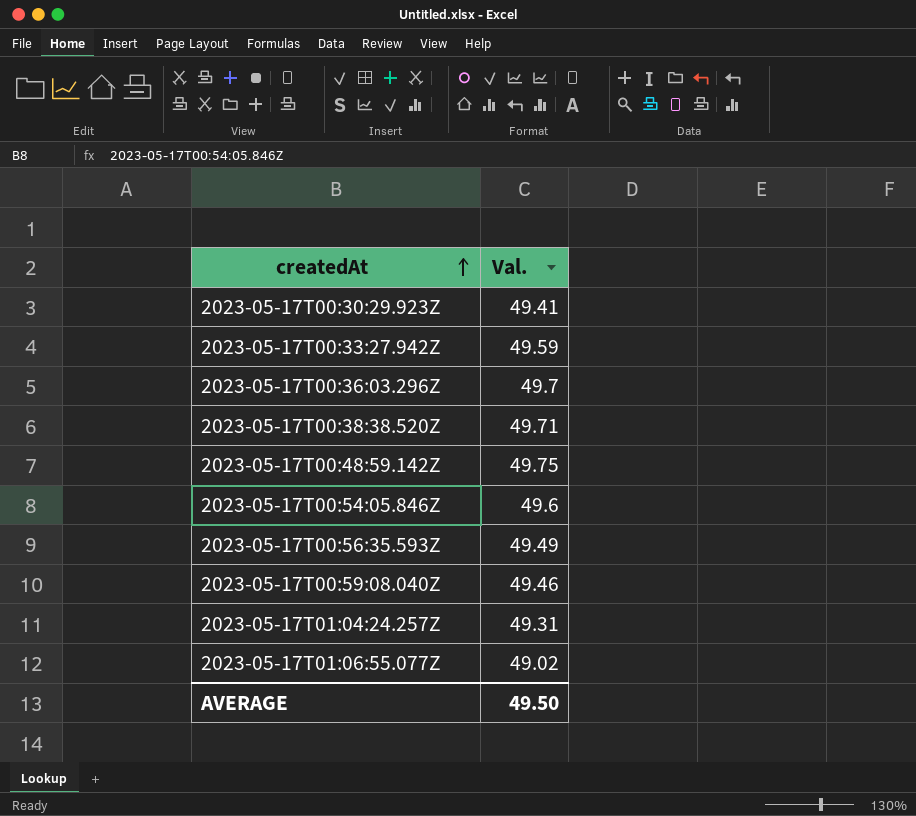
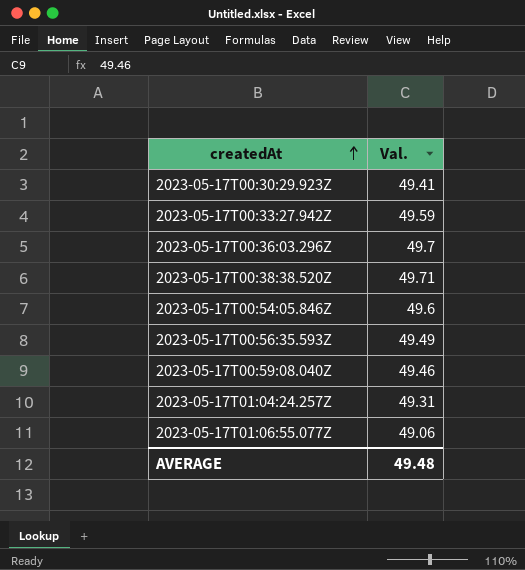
row 2023-05-17T00:48:59.142Z: 49.75 -> none
2023-05-17T01:06:55.077Z | Val.: 49.02 -> 49.06
AVERAGE | Val.: 49.50 -> 49.48

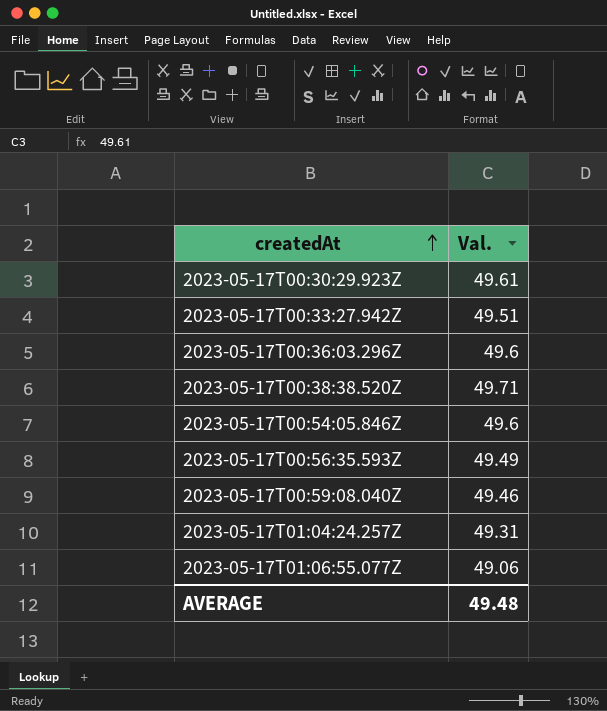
2023-05-17T00:30:29.923Z | Val.: 49.41 -> 49.61
2023-05-17T00:33:27.942Z | Val.: 49.59 -> 49.51
2023-05-17T00:36:03.296Z | Val.: 49.7 -> 49.6

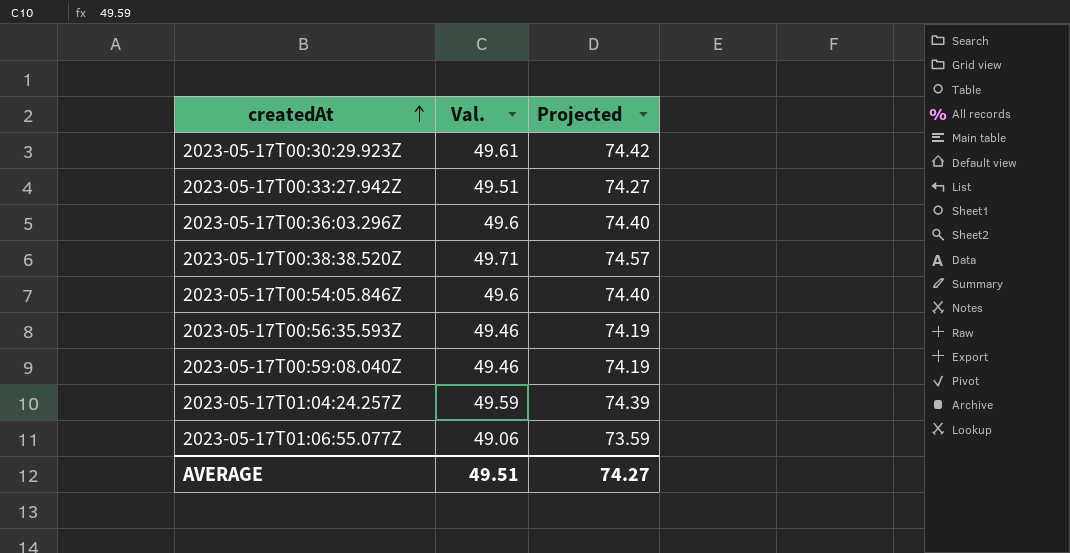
column Projected | formula: none -> [Val.] * 1.5
2023-05-17T00:56:35.593Z | Val.: 49.49 -> 49.46
2023-05-17T01:04:24.257Z | Val.: 49.31 -> 49.59
AVERAGE | Val.: 49.48 -> 49.51

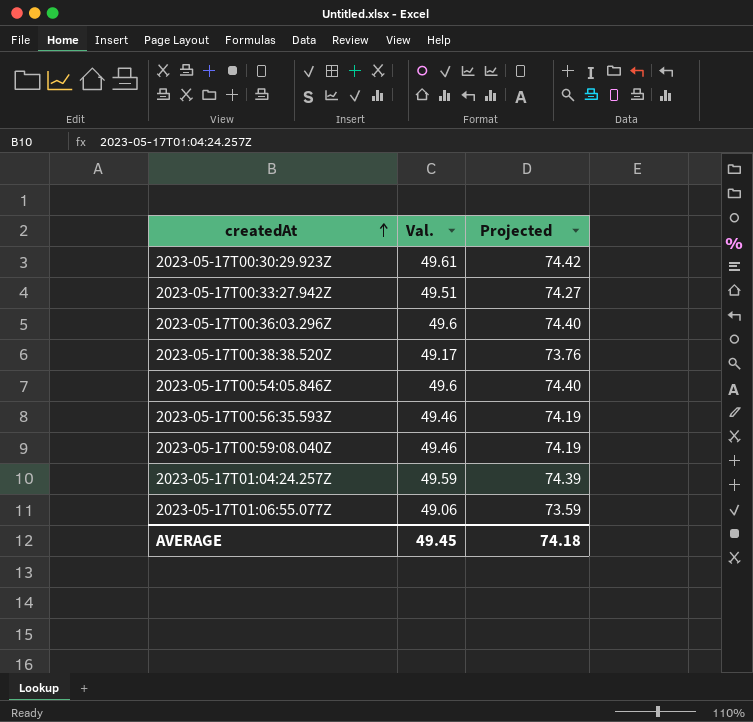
2023-05-17T00:38:38.520Z | Val.: 49.71 -> 49.17
2023-05-17T00:38:38.520Z | Projected: 74.57 -> 73.76
AVERAGE | Val.: 49.51 -> 49.45
AVERAGE | Projected: 74.27 -> 74.18

